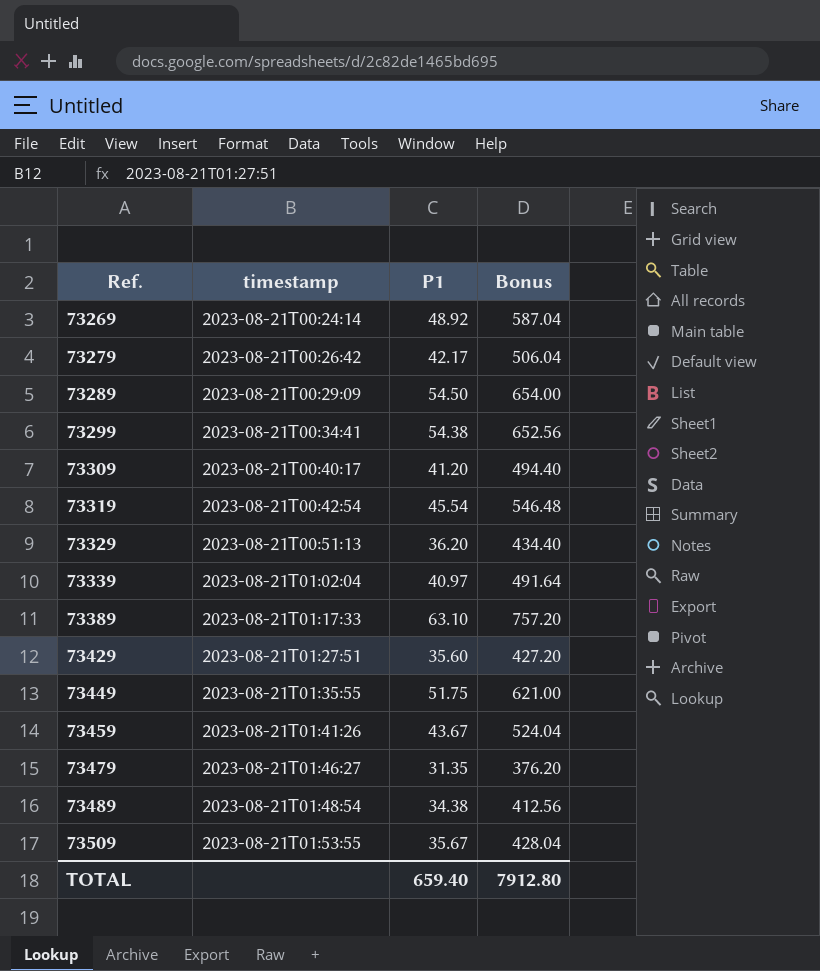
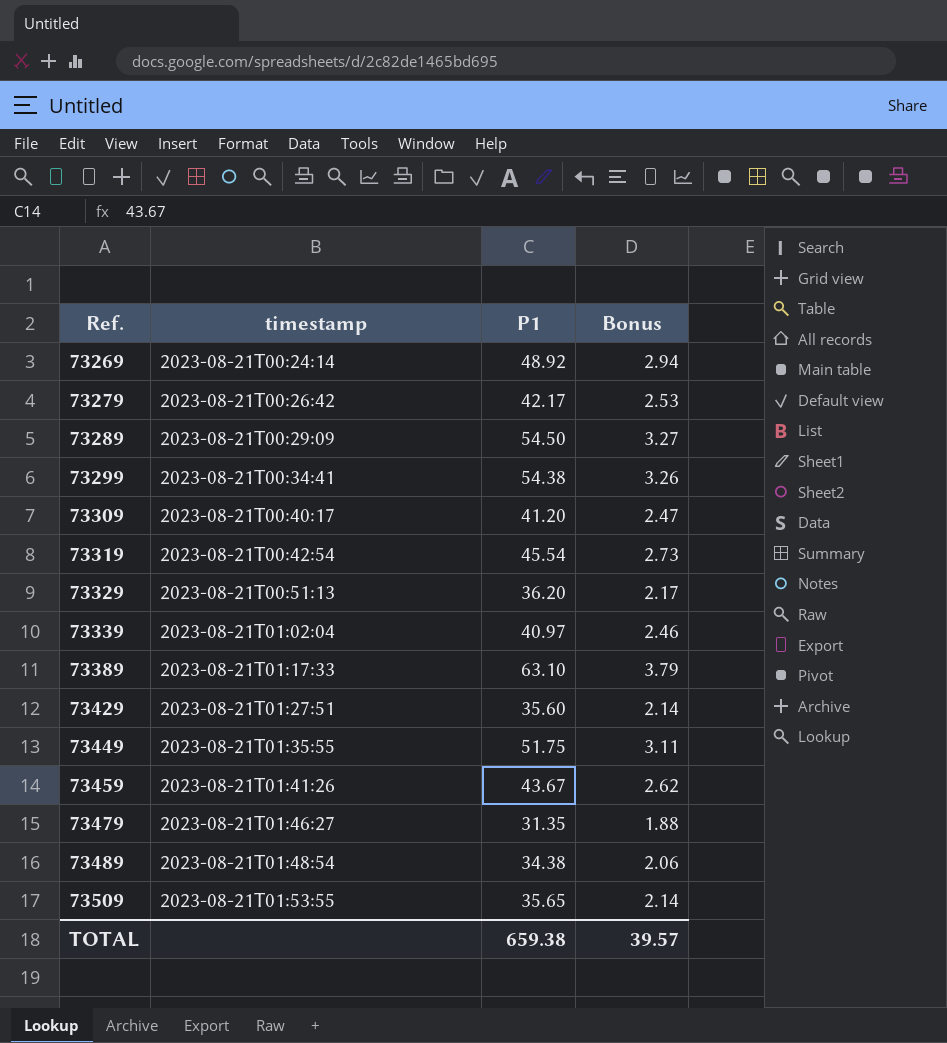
column Bonus | formula: [P1] * 12 -> [P1] * 0.06
73509 | P1: 35.67 -> 35.65
TOTAL | P1: 659.40 -> 659.38
TOTAL | Bonus: 7912.80 -> 39.57

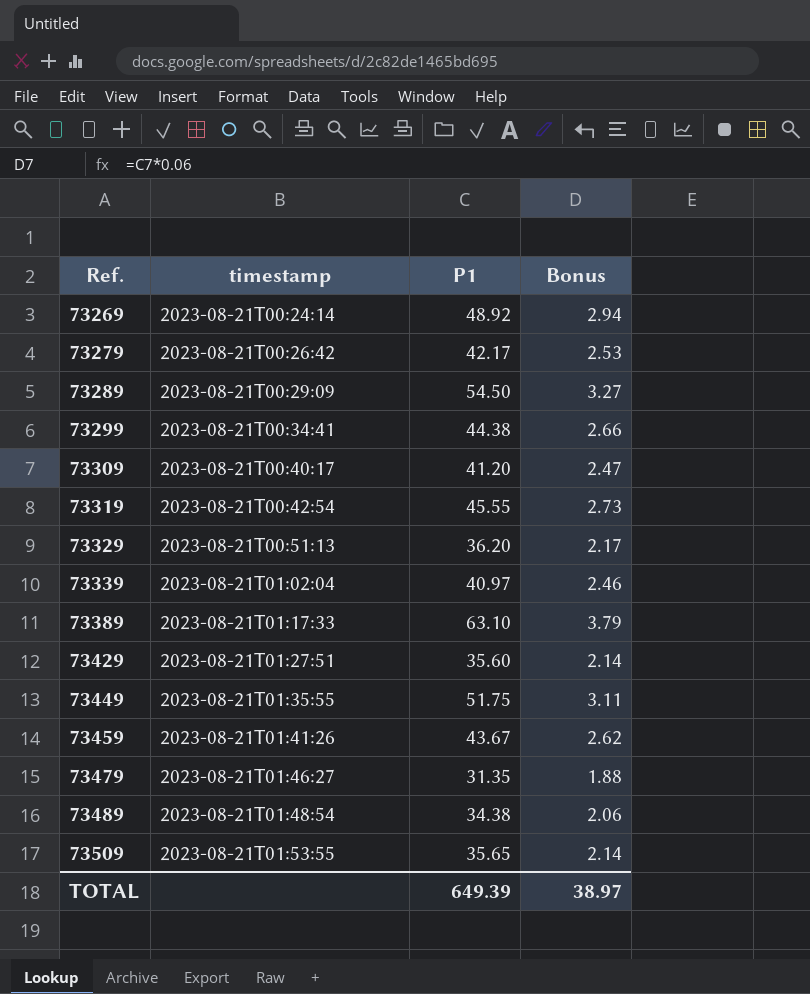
73299 | P1: 54.38 -> 44.38
73299 | Bonus: 3.26 -> 2.66
73319 | P1: 45.54 -> 45.55
TOTAL | P1: 659.38 -> 649.39
TOTAL | Bonus: 39.57 -> 38.97

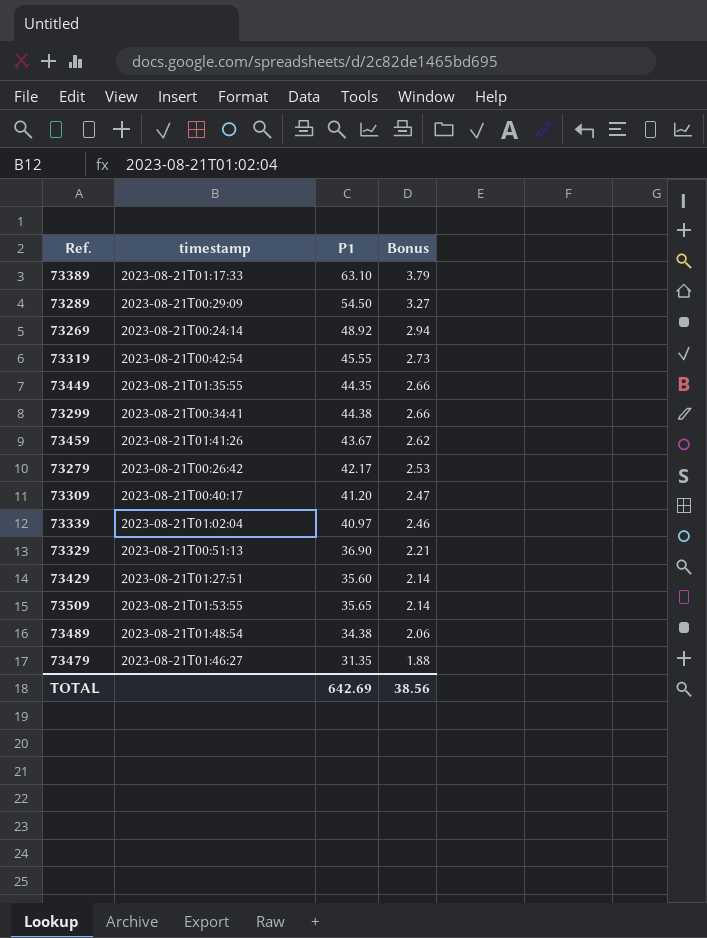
row order: Ref. ascending -> Bonus descending
73449 | P1: 51.75 -> 44.35
73449 | Bonus: 3.11 -> 2.66
73329 | P1: 36.20 -> 36.90
73329 | Bonus: 2.17 -> 2.21
TOTAL | P1: 649.39 -> 642.69
TOTAL | Bonus: 38.97 -> 38.56

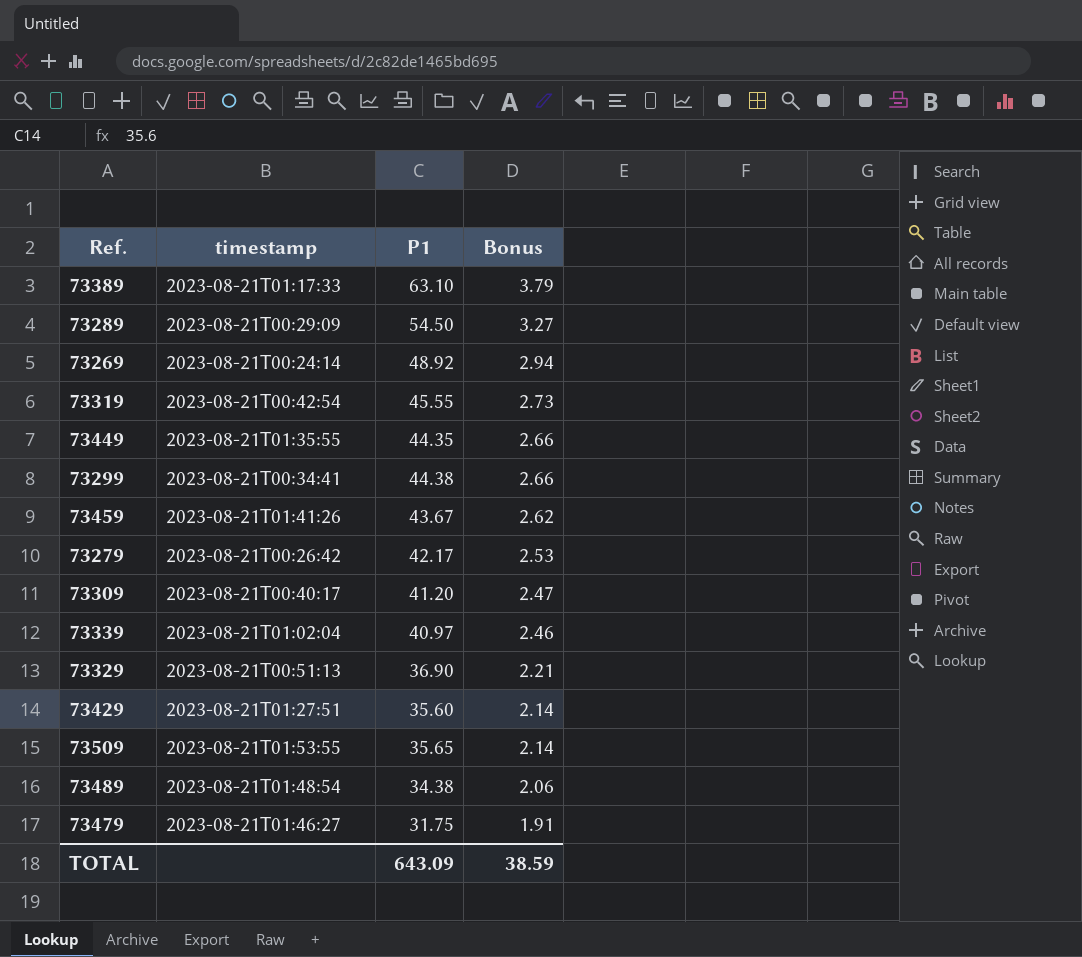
73479 | P1: 31.35 -> 31.75
73479 | Bonus: 1.88 -> 1.91
TOTAL | P1: 642.69 -> 643.09
TOTAL | Bonus: 38.56 -> 38.59

